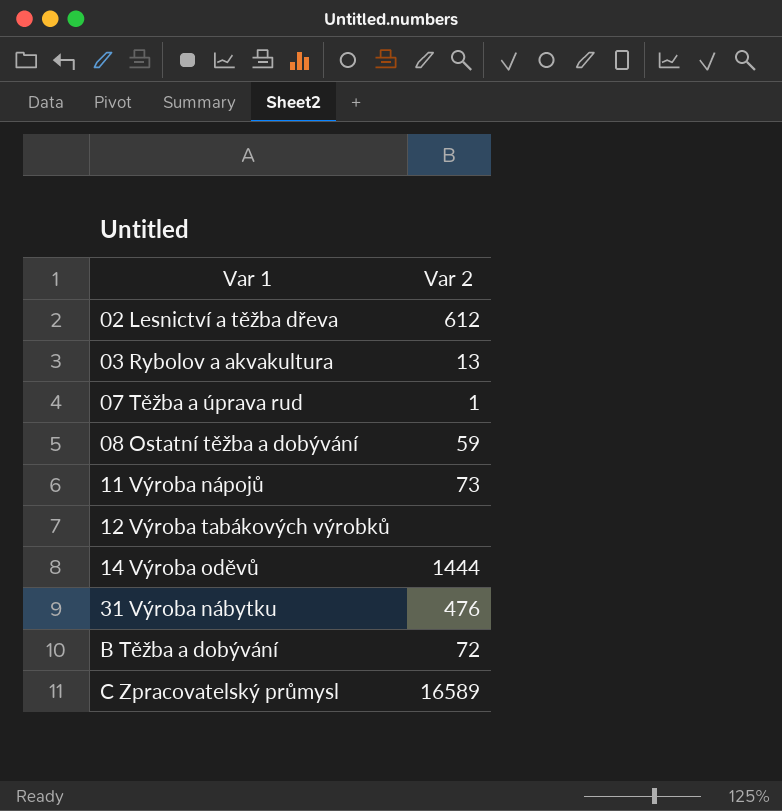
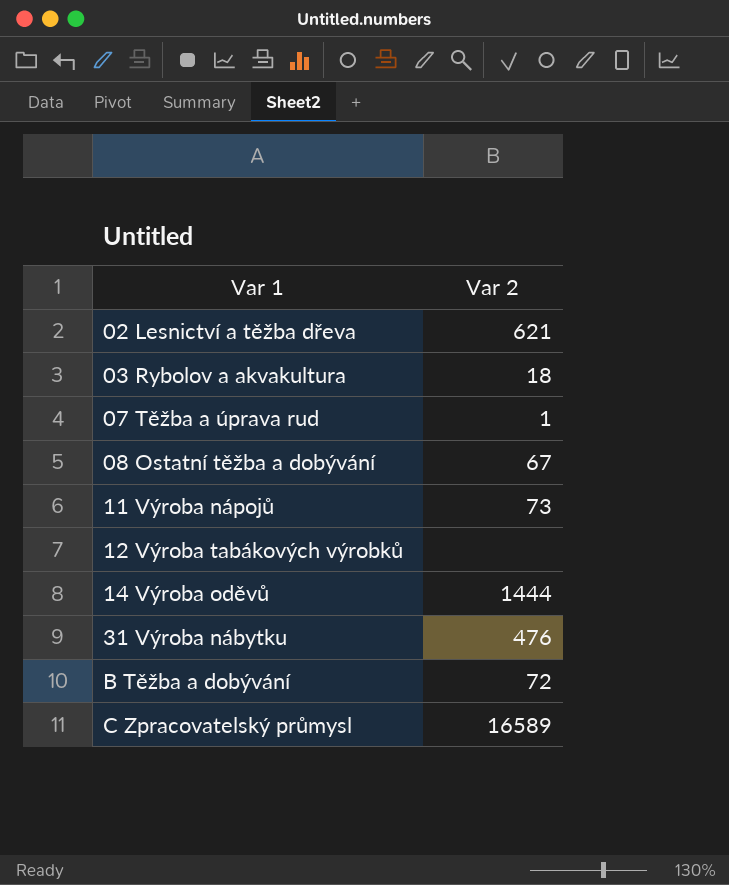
02 Lesnictví a těžba dřeva | Var 2: 612 -> 621
03 Rybolov a akvakultura | Var 2: 13 -> 18
08 Ostatní těžba a dobývání | Var 2: 59 -> 67

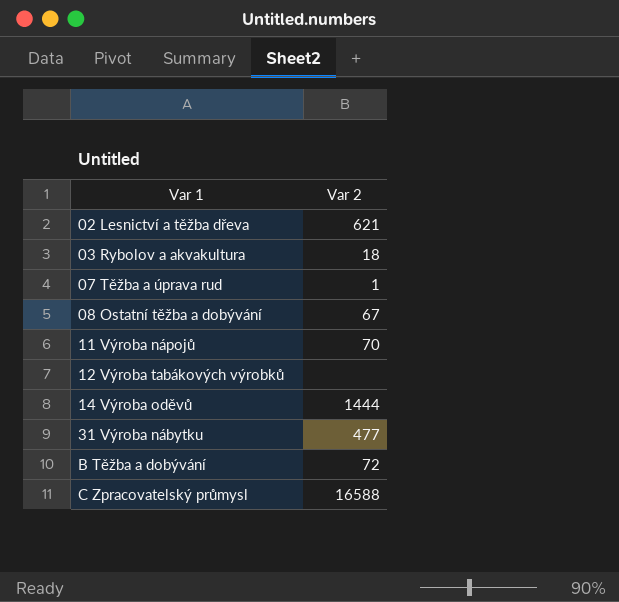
11 Výroba nápojů | Var 2: 73 -> 70
31 Výroba nábytku | Var 2: 476 -> 477
C Zpracovatelský průmysl | Var 2: 16589 -> 16588

